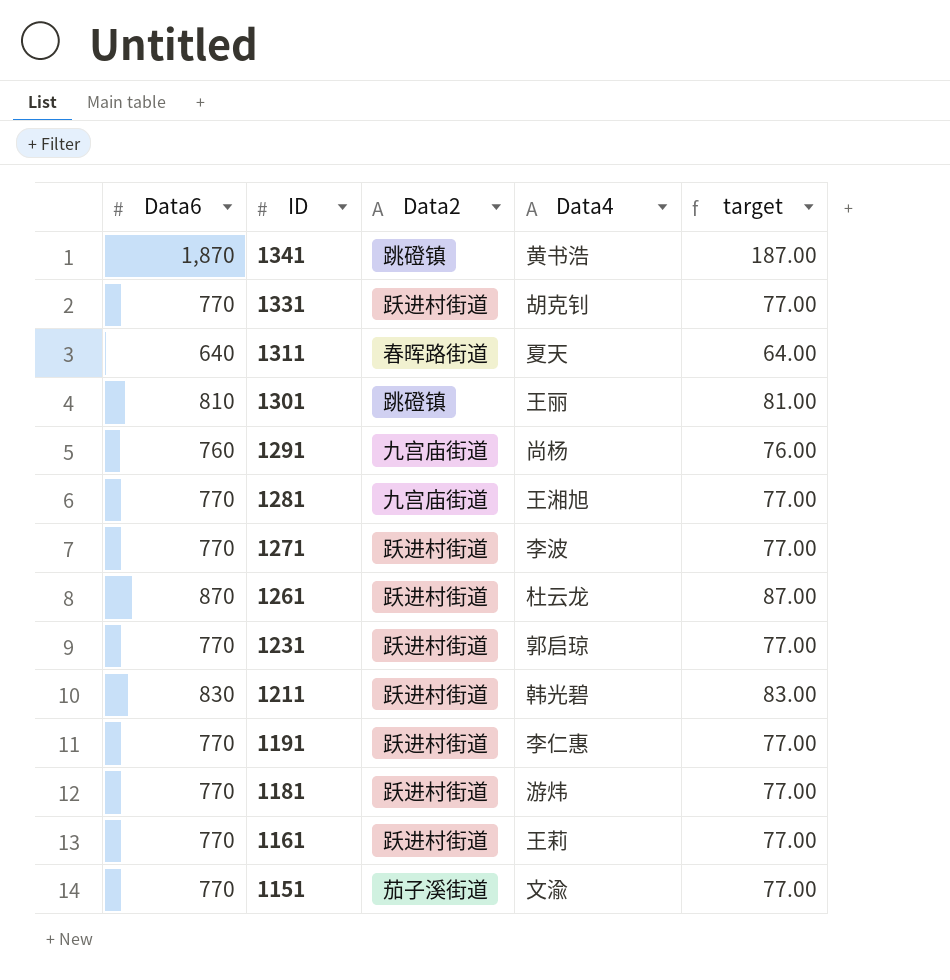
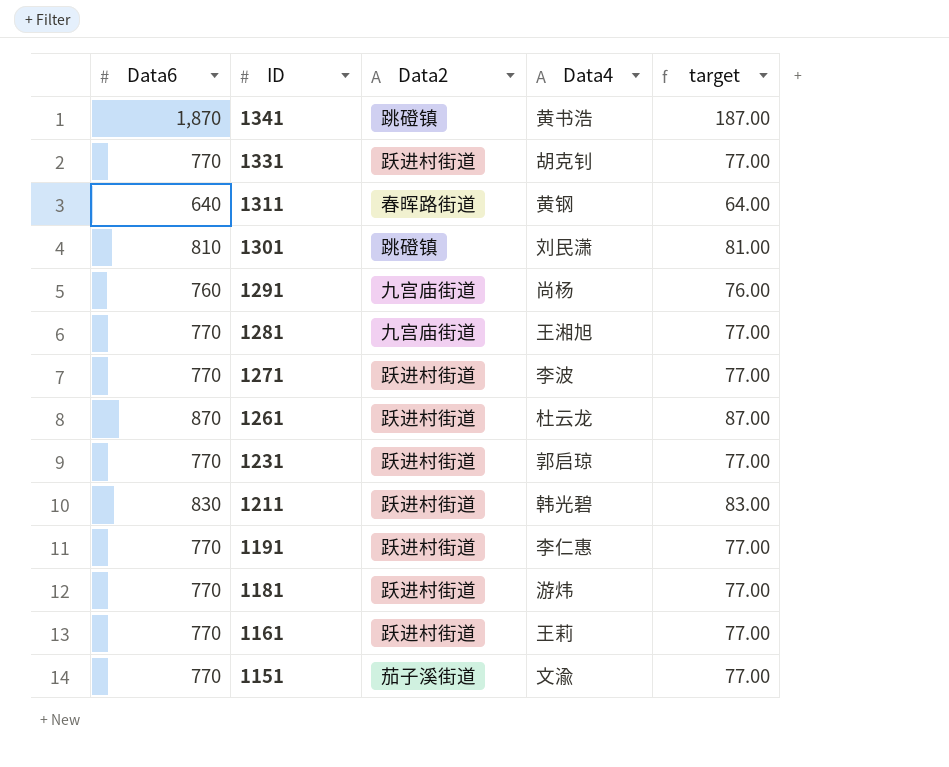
1311 | Data4: 夏天 -> 黄钢
1301 | Data4: 王丽 -> 刘民潇

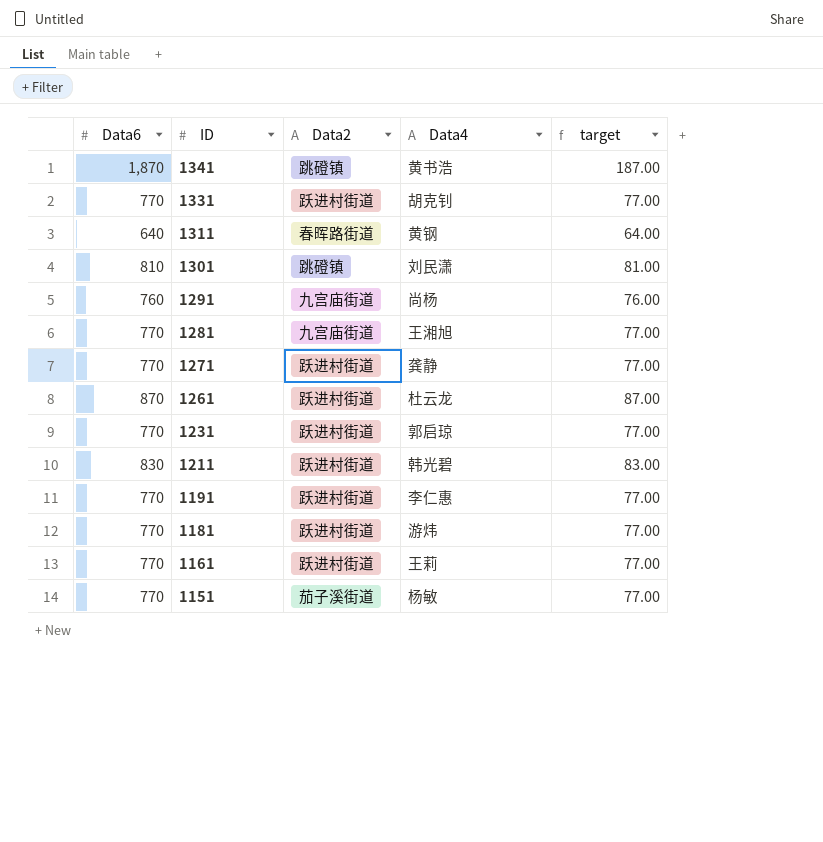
1271 | Data4: 李波 -> 龚静
1151 | Data4: 文渝 -> 杨敏

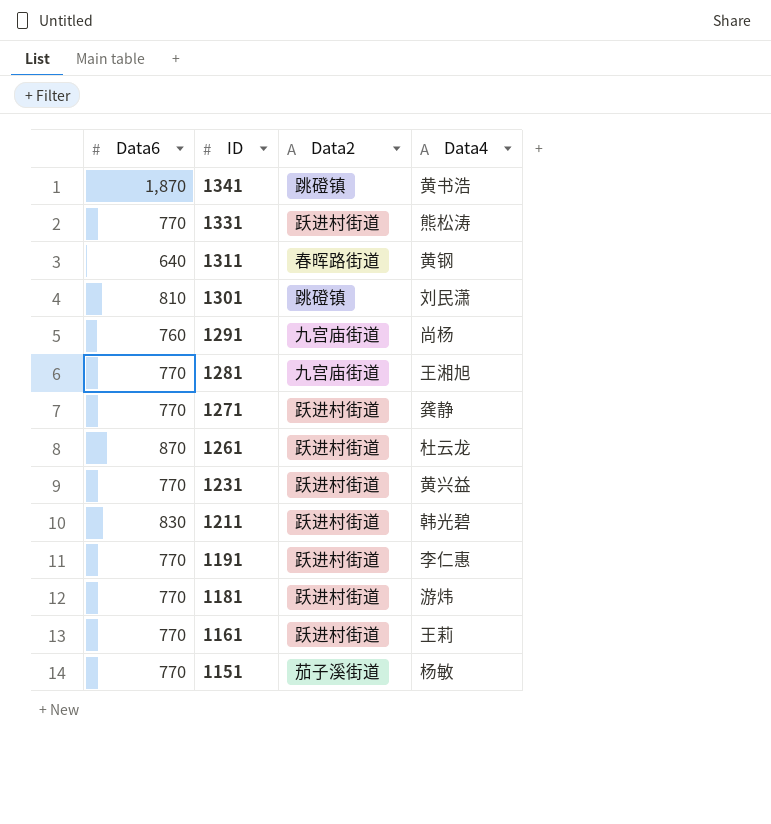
column target | formula: [Data6] * 0.1 -> none
1331 | Data4: 胡克钊 -> 熊松涛
1231 | Data4: 郭启琼 -> 黄兴益

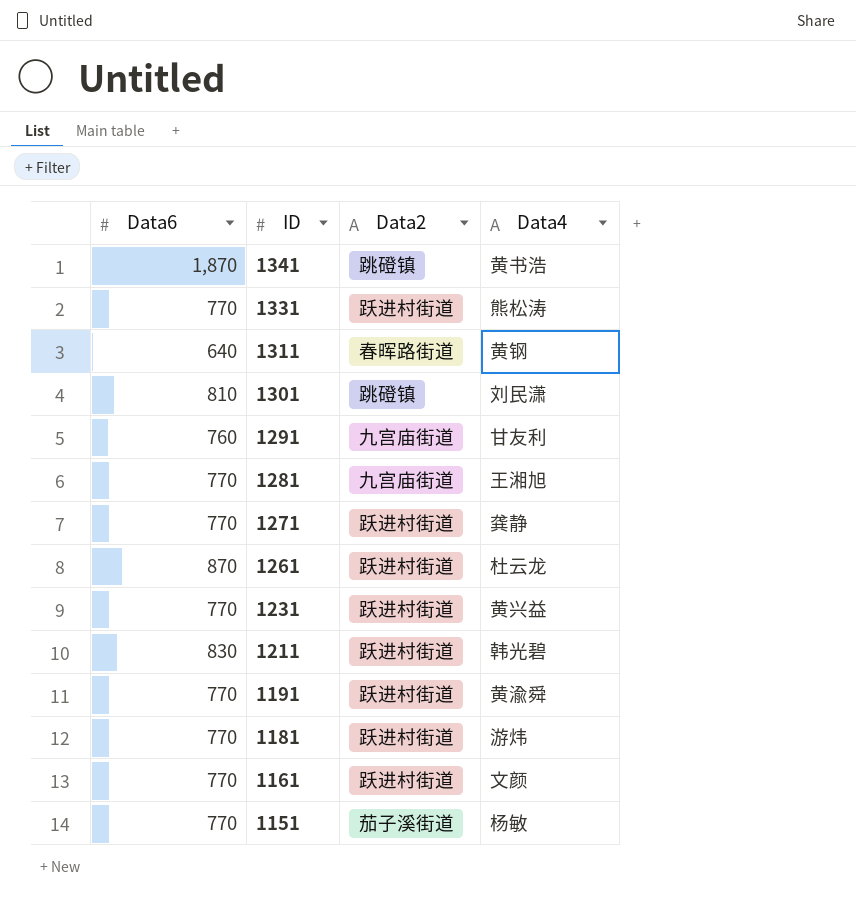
1291 | Data4: 尚杨 -> 甘友利
1191 | Data4: 李仁惠 -> 黄渝舜
1161 | Data4: 王莉 -> 文颜

